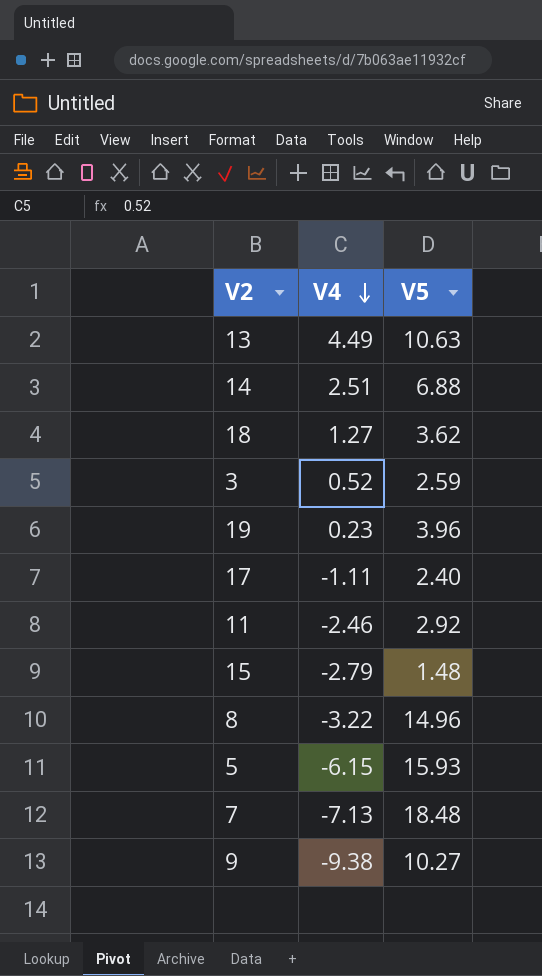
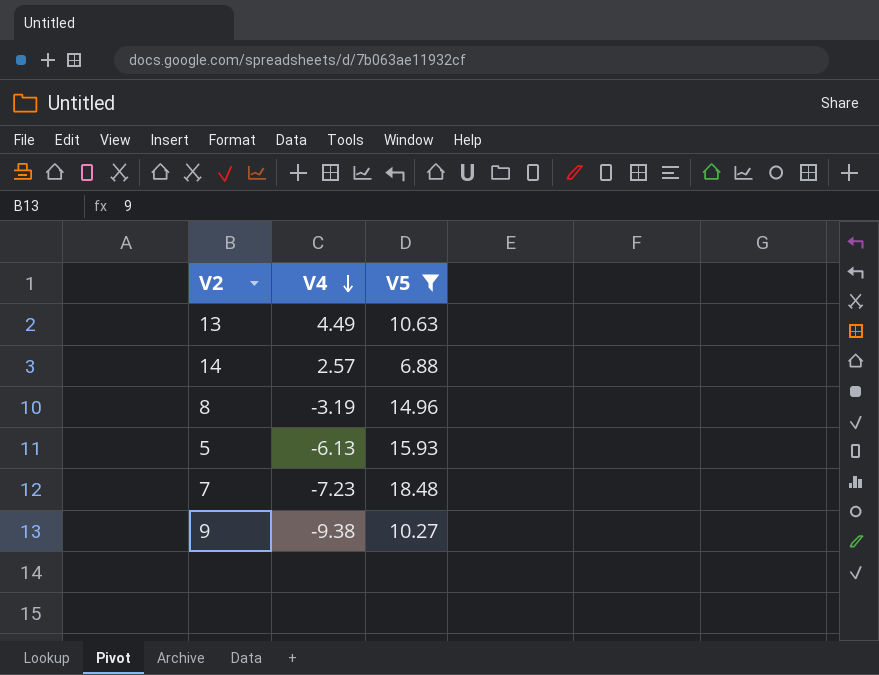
filter: none -> V5 >= 6.88
14 | V4: 2.51 -> 2.57
8 | V4: -3.22 -> -3.19
5 | V4: -6.15 -> -6.13
7 | V4: -7.13 -> -7.23

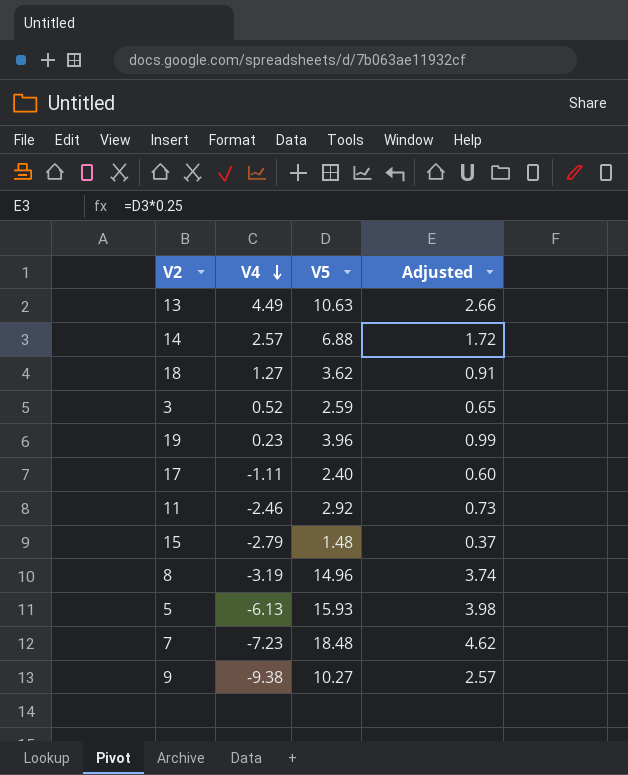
filter: V5 >= 6.88 -> none
column Adjusted | formula: none -> [V5] * 0.25

